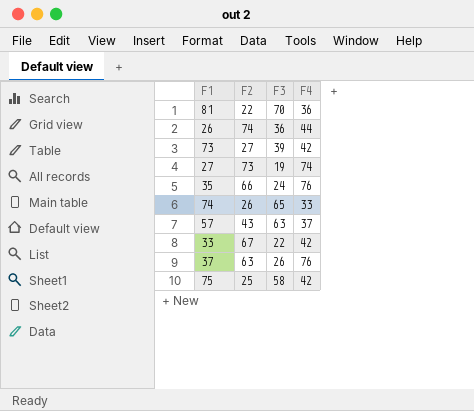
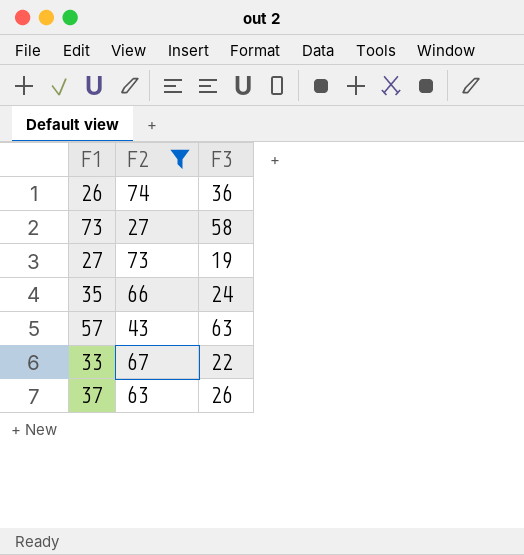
filter: none -> F2 >= 27
column F4 | position: 4 -> none
73 | F3: 39 -> 58

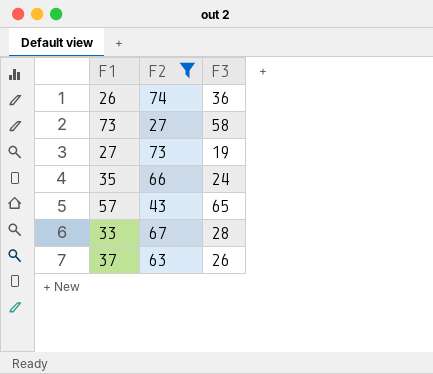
57 | F3: 63 -> 65
33 | F3: 22 -> 28

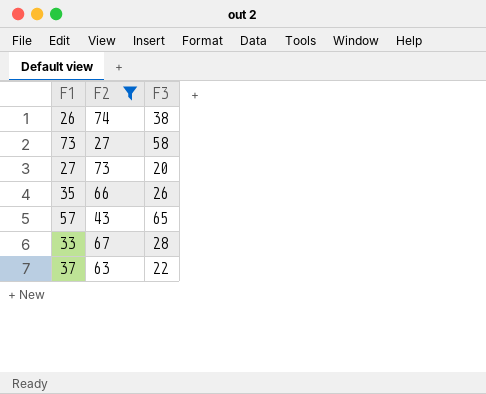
26 | F3: 36 -> 38
27 | F3: 19 -> 20
35 | F3: 24 -> 26
37 | F3: 26 -> 22

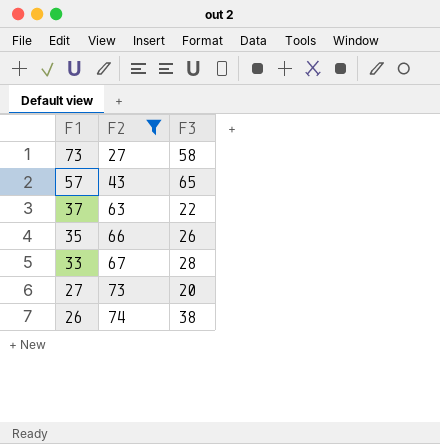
row order: none -> F1 descending

